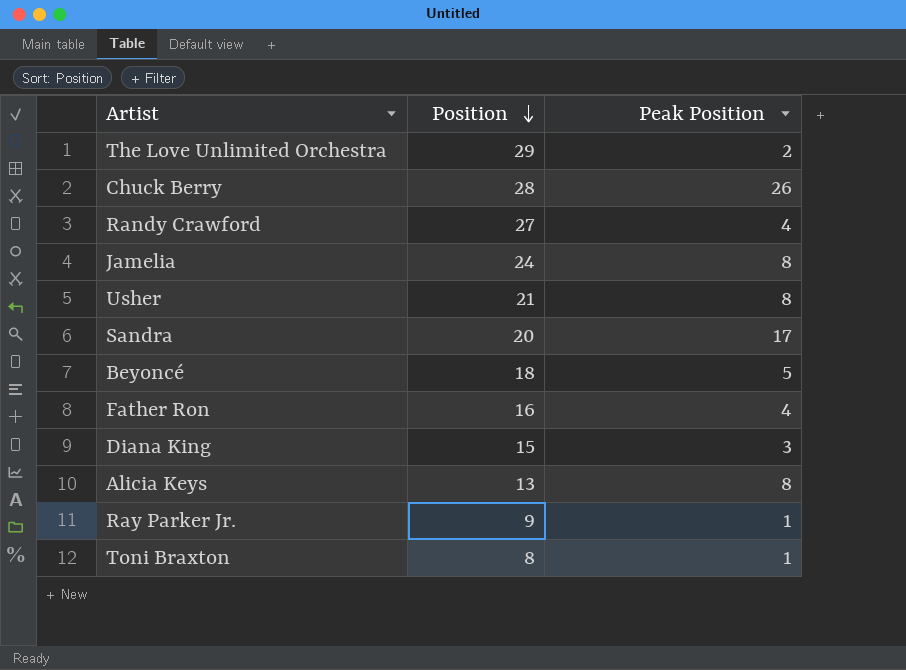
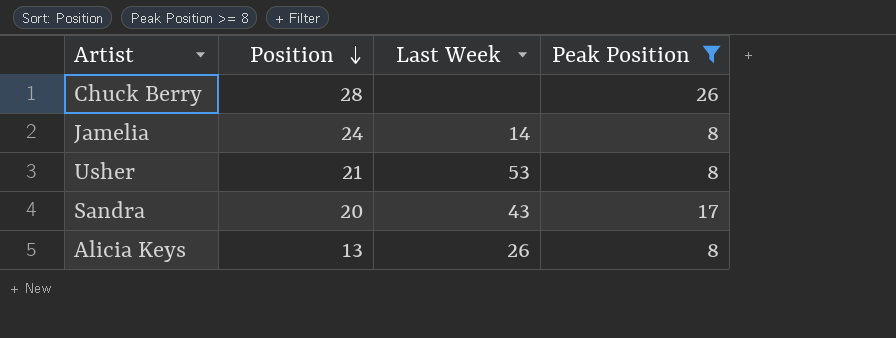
filter: none -> Peak Position >= 8
column Last Week | position: none -> 3

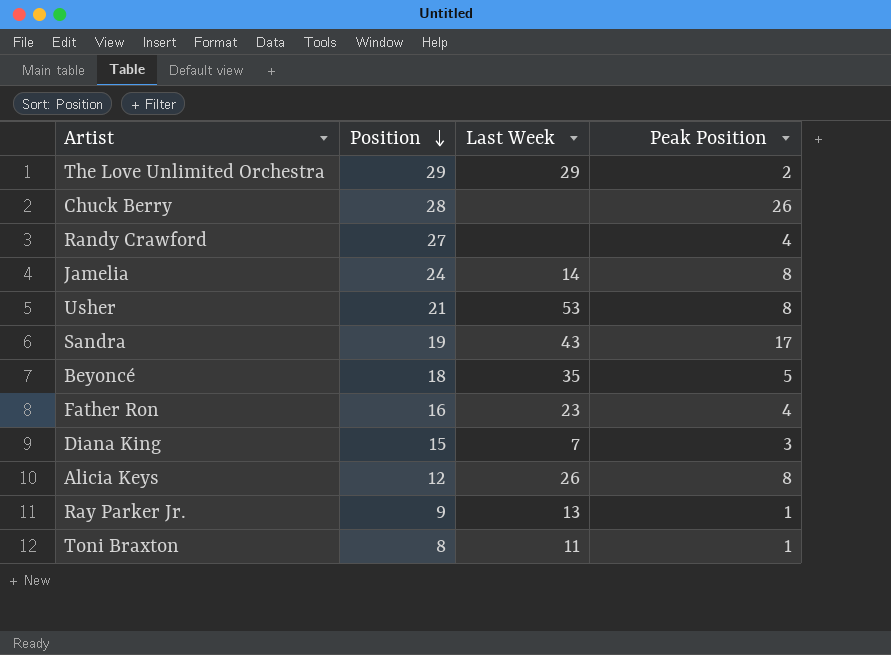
filter: Peak Position >= 8 -> none
Sandra | Position: 20 -> 19
Alicia Keys | Position: 13 -> 12

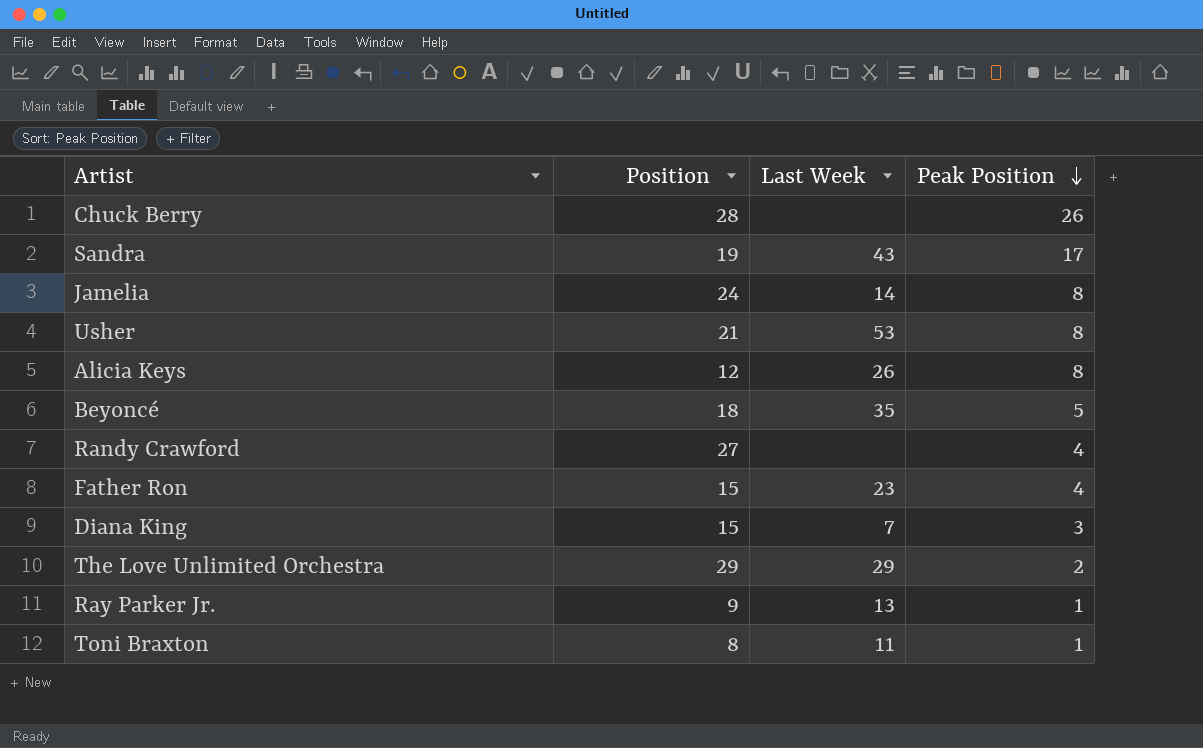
row order: Position descending -> Peak Position descending
Father Ron | Position: 16 -> 15

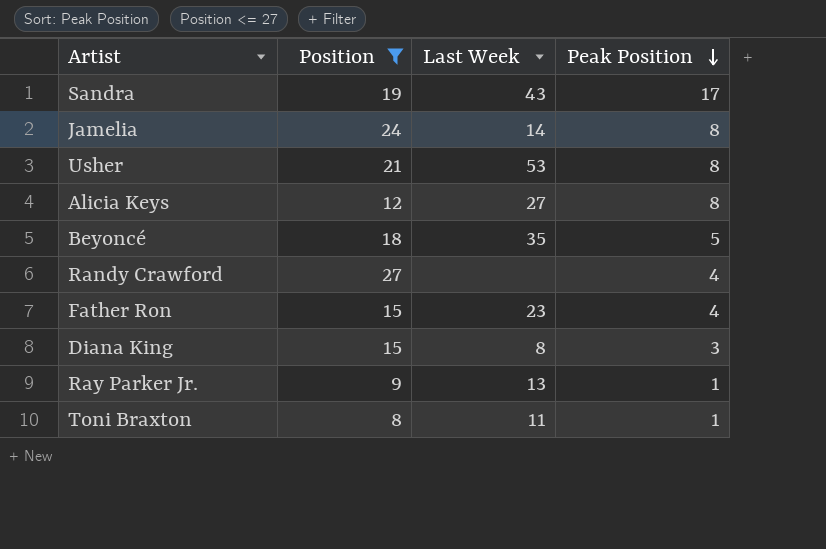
filter: none -> Position <= 27
Alicia Keys | Last Week: 26 -> 27
Diana King | Last Week: 7 -> 8

